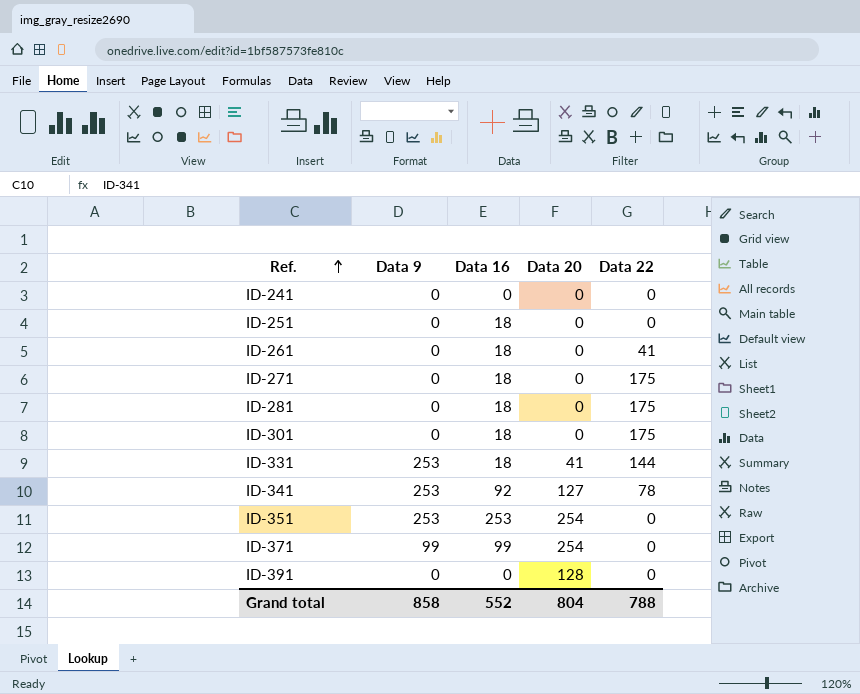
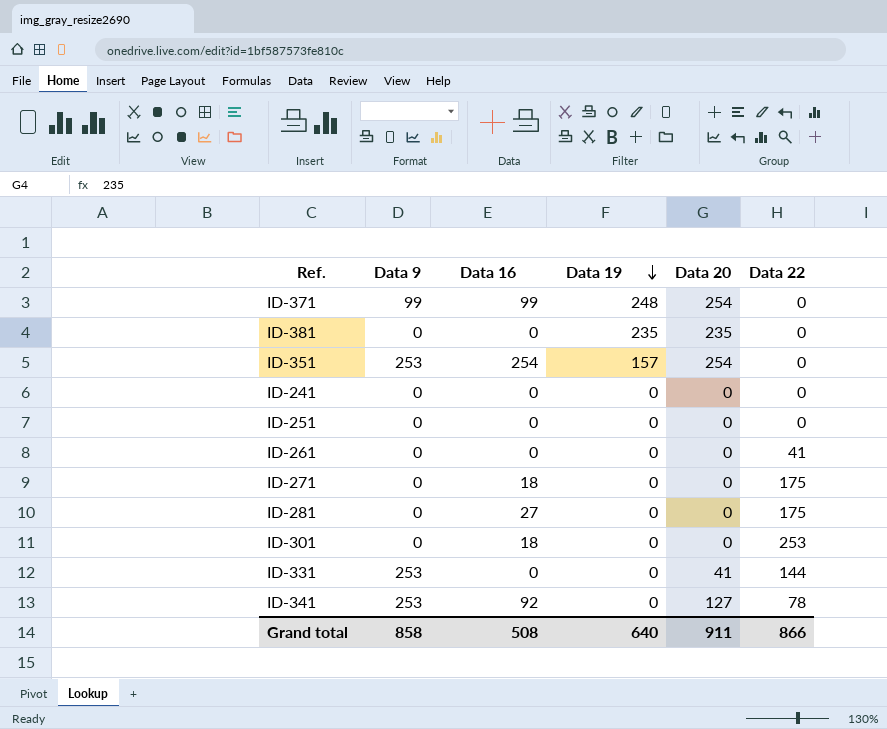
row order: Ref. ascending -> Data 19 descending
column Data 19 | position: none -> 4
row ID-391: 0 | 0 | 128 | 0 -> none
row ID-381: none -> 0 | 0 | 235 | 235 | 0
ID-351 | Data 16: 253 -> 254
ID-251 | Data 16: 18 -> 0
ID-261 | Data 16: 18 -> 0
ID-281 | Data 16: 18 -> 27
ID-301 | Data 22: 175 -> 253
ID-331 | Data 16: 18 -> 0
Grand total | Data 16: 552 -> 508
Grand total | Data 20: 804 -> 911
Grand total | Data 22: 788 -> 866

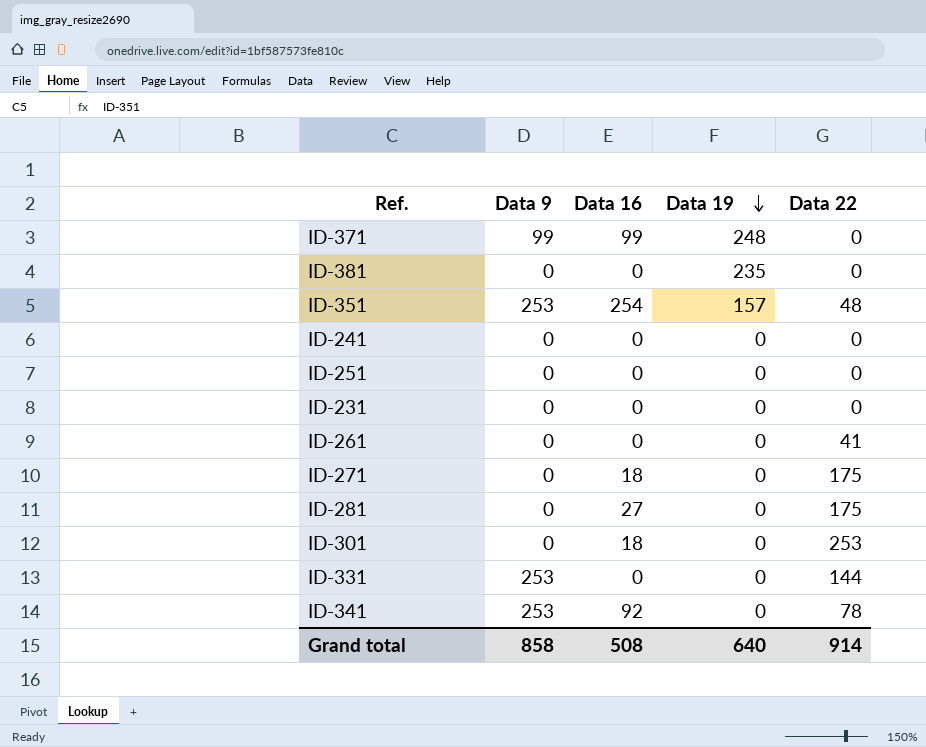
column Data 20 | position: 5 -> none
ID-351 | Data 22: 0 -> 48
row ID-231: none -> 0 | 0 | 0 | 0
Grand total | Data 22: 866 -> 914

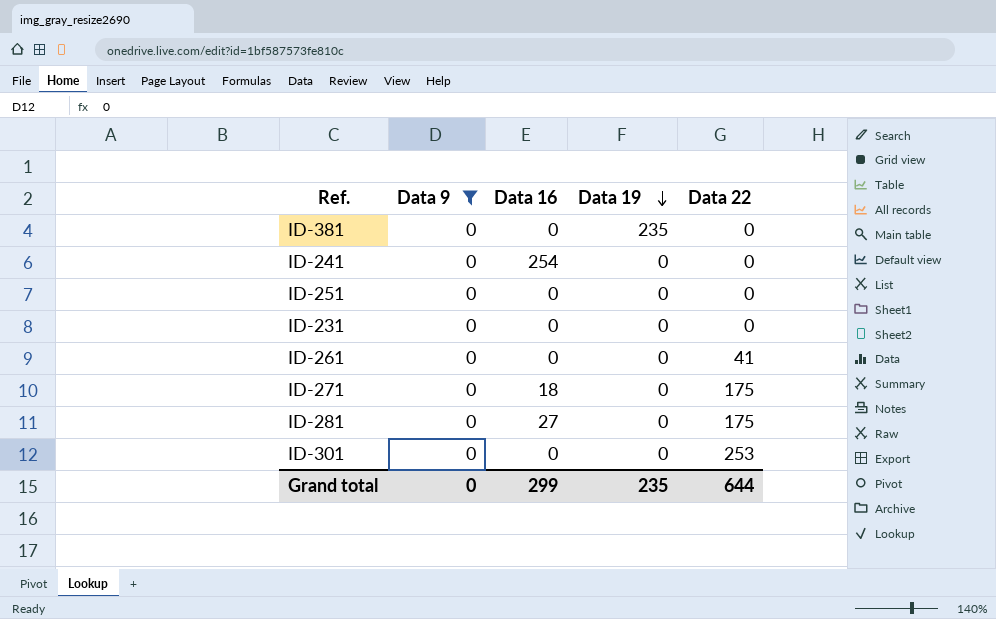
filter: none -> Data 9 = 0
ID-241 | Data 16: 0 -> 254
ID-301 | Data 16: 18 -> 0
Grand total | Data 9: 858 -> 0
Grand total | Data 16: 508 -> 299
Grand total | Data 19: 640 -> 235
Grand total | Data 22: 914 -> 644

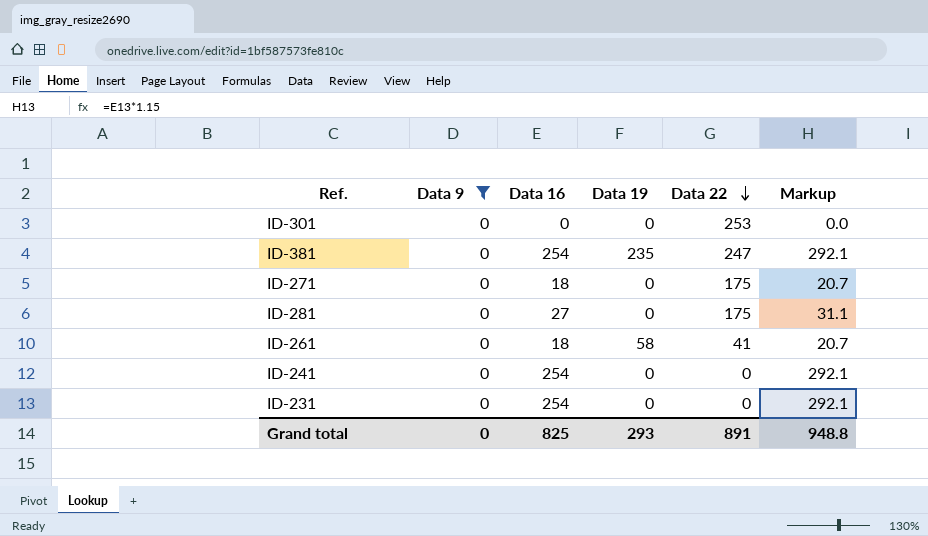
row order: Data 19 descending -> Data 22 descending
column Markup | formula: none -> [Data 16] * 1.15
row ID-251: 0 | 0 | 0 | 0 -> none
ID-381 | Data 16: 0 -> 254
ID-381 | Data 22: 0 -> 247
ID-261 | Data 16: 0 -> 18
ID-261 | Data 19: 0 -> 58
ID-231 | Data 16: 0 -> 254
Grand total | Data 16: 299 -> 825
Grand total | Data 19: 235 -> 293
Grand total | Data 22: 644 -> 891

